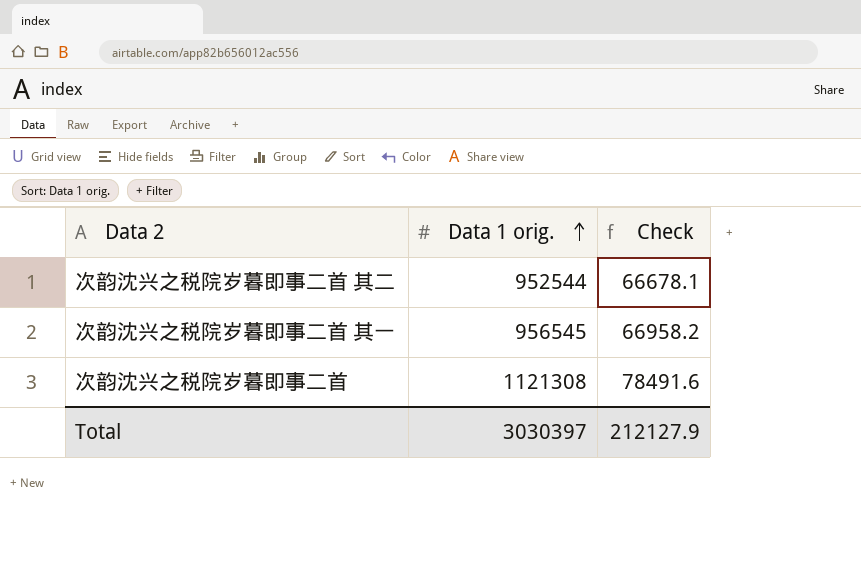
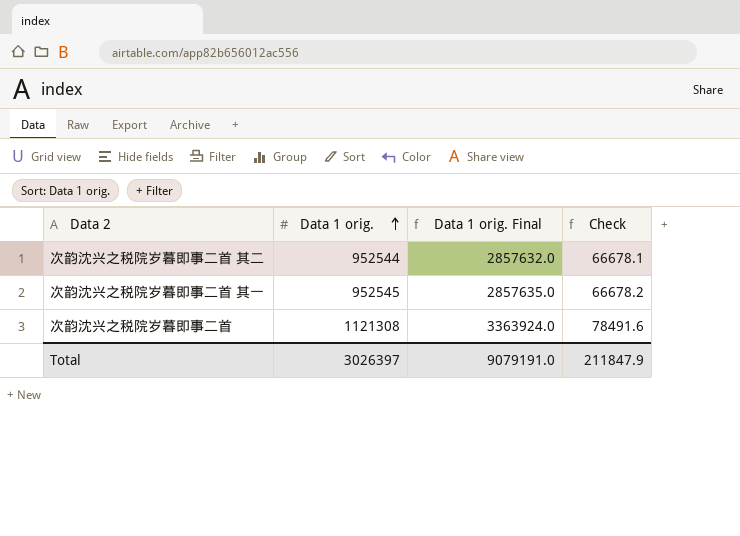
column Data 1 orig. Final | formula: none -> [Data 1 orig.] * 3
次韵沈兴之税院岁暮即事二首 其一 | Data 1 orig.: 956545 -> 952545
次韵沈兴之税院岁暮即事二首 其一 | Check: 66958.2 -> 66678.2
Total | Data 1 orig.: 3030397 -> 3026397
Total | Check: 212127.9 -> 211847.9

